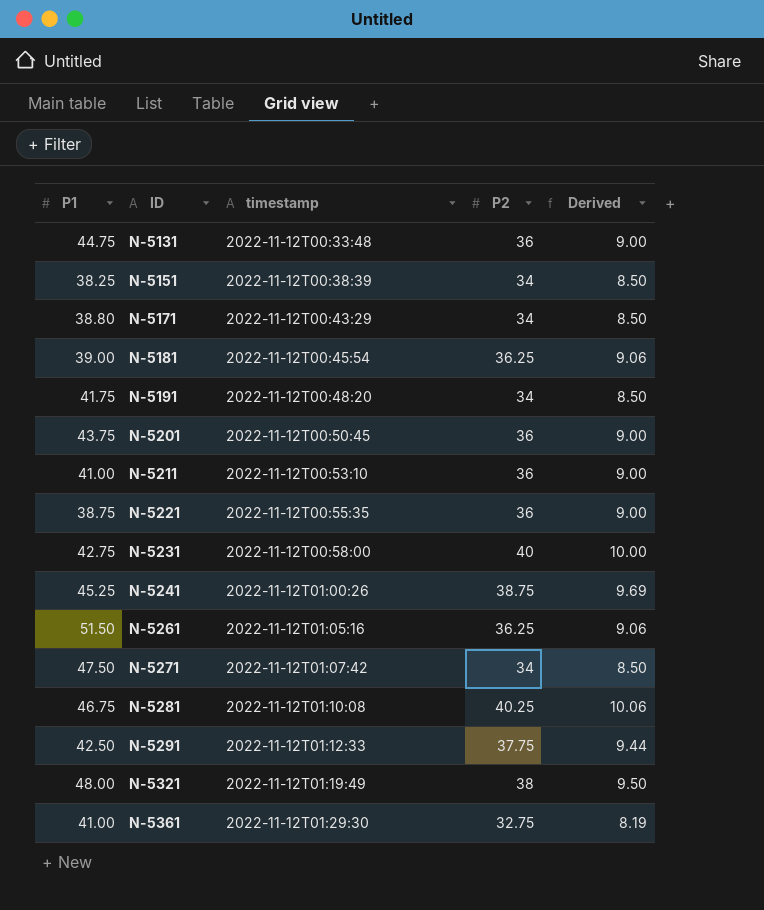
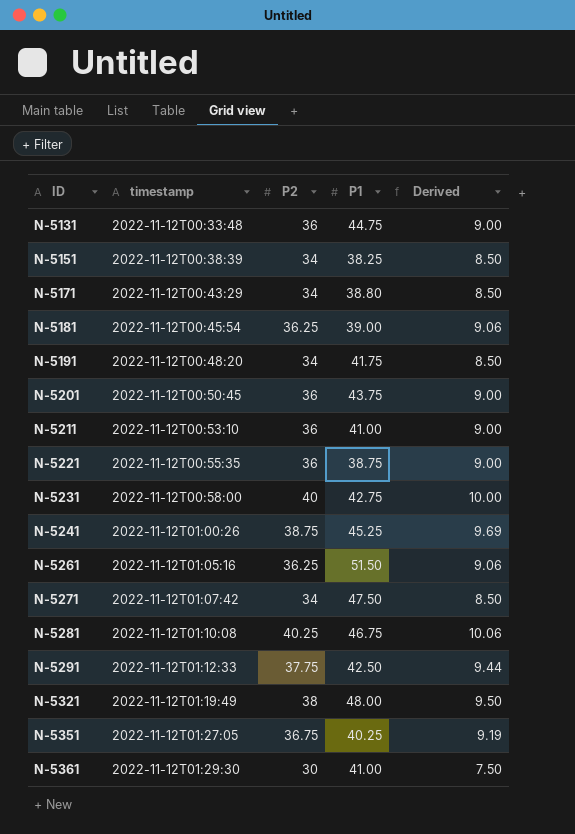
column P1 | position: 1 -> 4
row N-5351: none -> 2022-11-12T01:27:05 | 36.75 | 40.25 | 9.19
N-5361 | P2: 32.75 -> 30
N-5361 | Derived: 8.19 -> 7.50

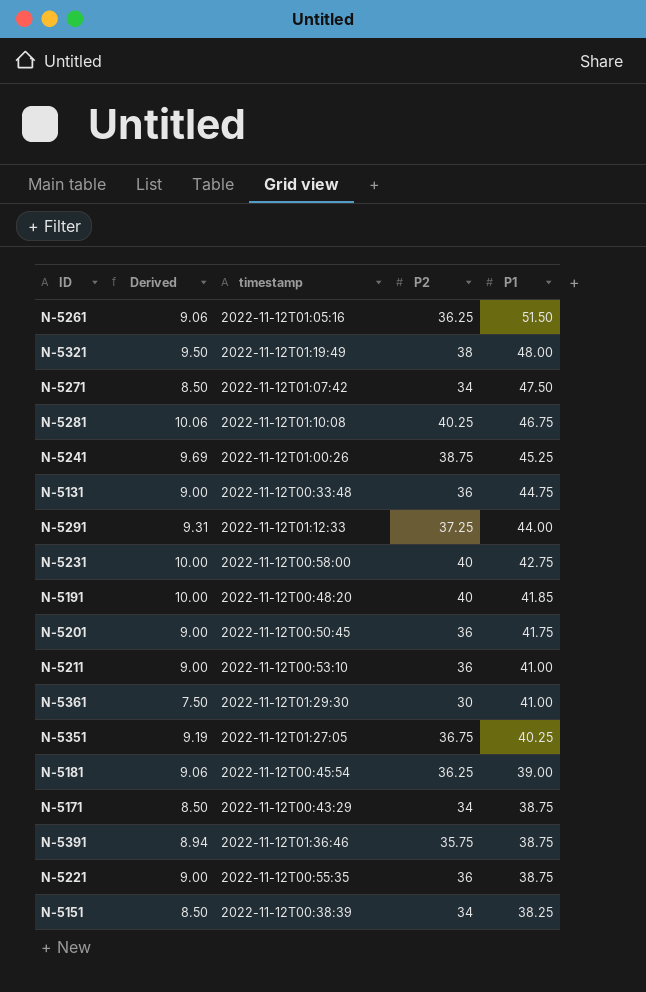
row order: ID ascending -> P1 descending
column Derived | position: 5 -> 2
N-5291 | Derived: 9.44 -> 9.31
N-5291 | P2: 37.75 -> 37.25
N-5291 | P1: 42.50 -> 44.00
N-5191 | Derived: 8.50 -> 10.00
N-5191 | P2: 34 -> 40
N-5191 | P1: 41.75 -> 41.85
N-5201 | P1: 43.75 -> 41.75
N-5171 | P1: 38.80 -> 38.75
row N-5391: none -> 8.94 | 2022-11-12T01:36:46 | 35.75 | 38.75

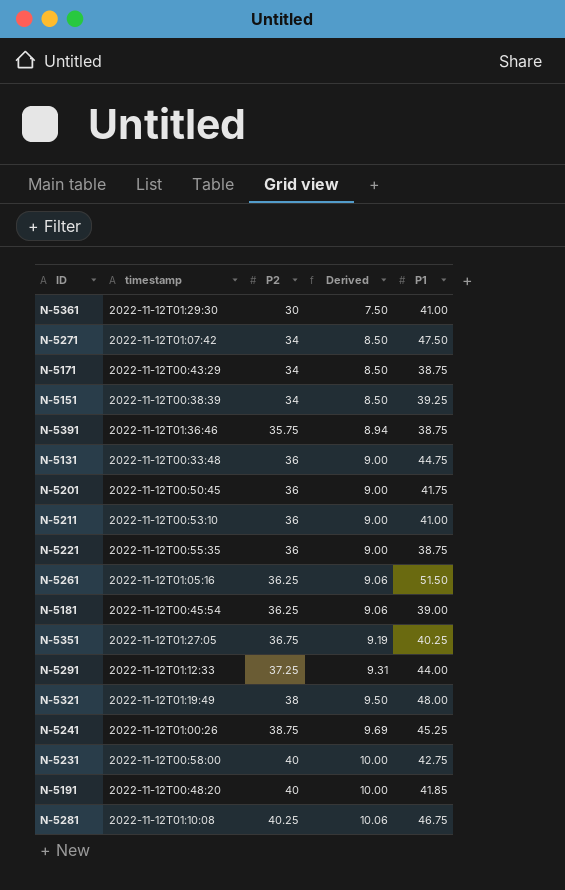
row order: P1 descending -> P2 ascending
column Derived | position: 2 -> 4
N-5151 | P1: 38.25 -> 39.25

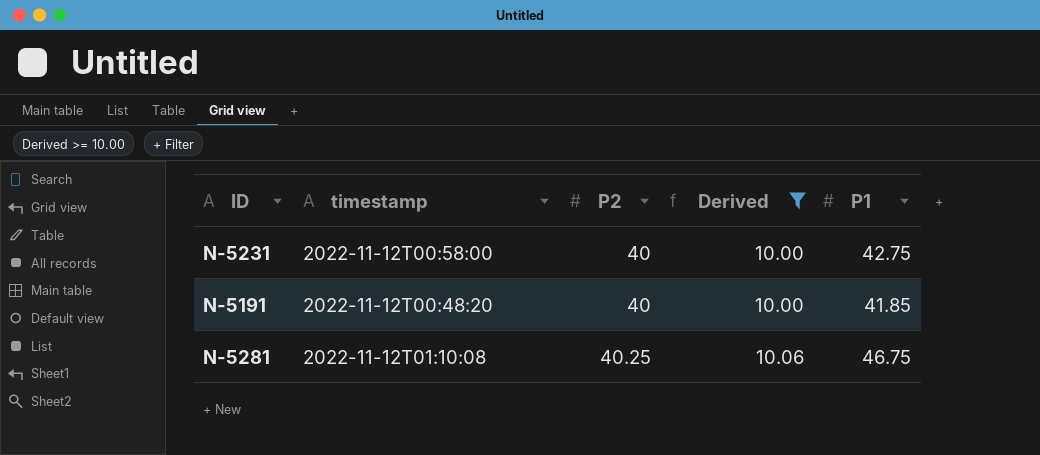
filter: none -> Derived >= 10.00

